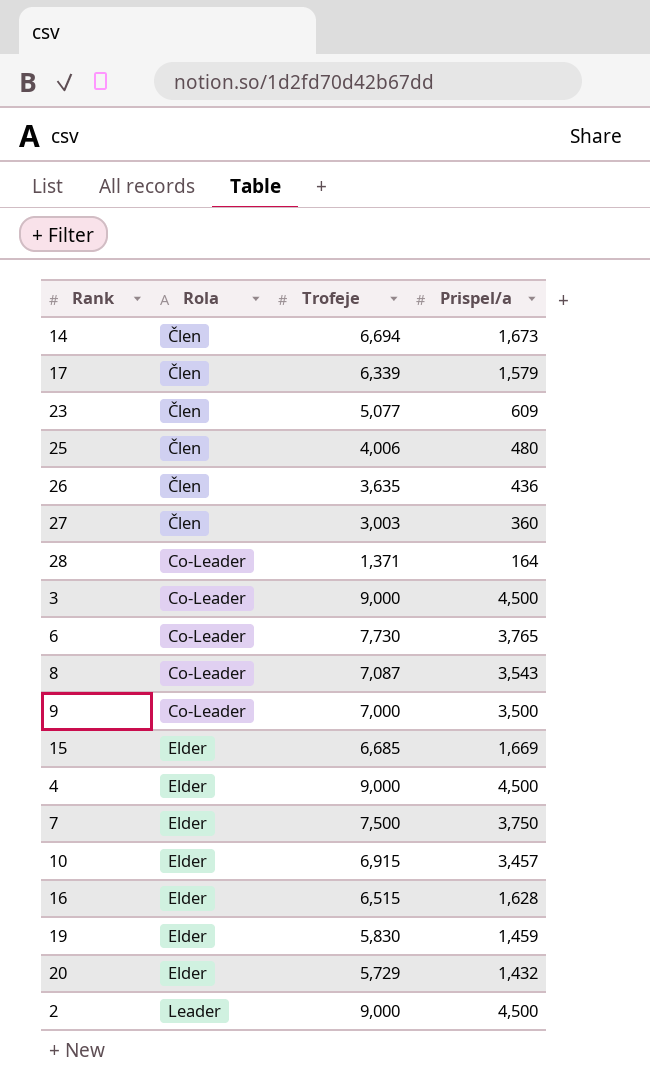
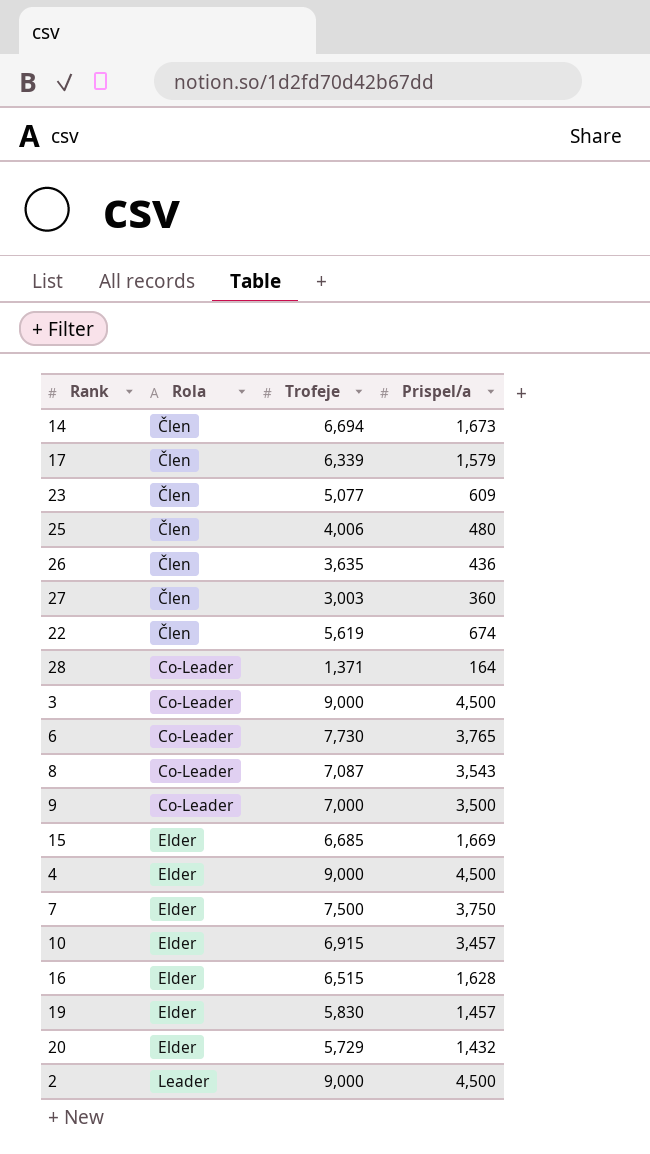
row 22: none -> Člen | 5,619 | 674
19 | Prispel/a: 1,459 -> 1,457

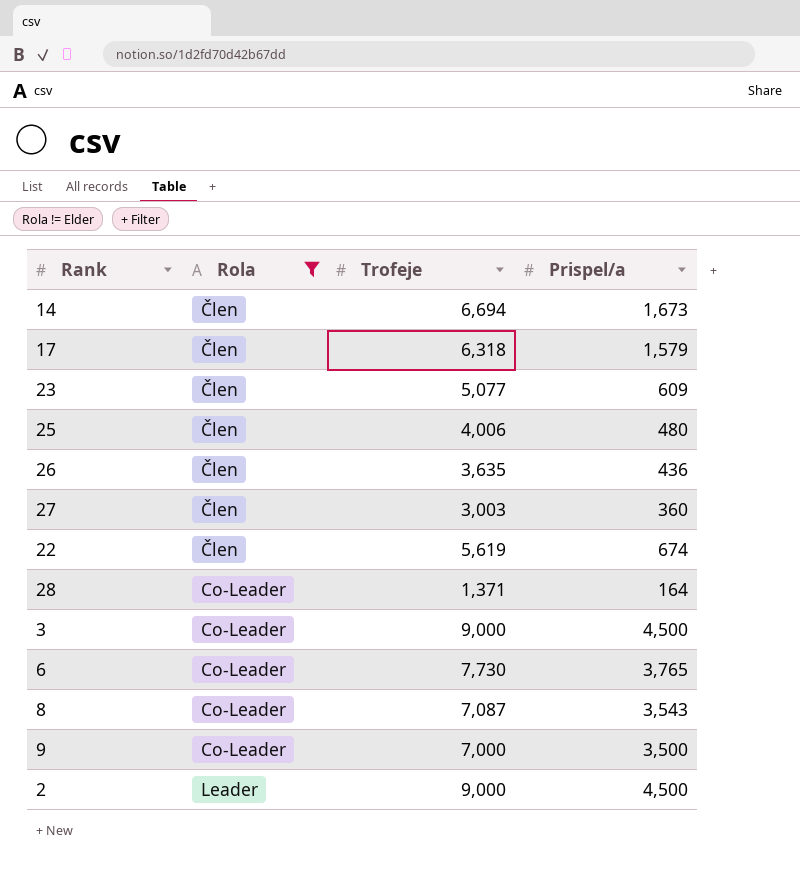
filter: none -> Rola != Elder
17 | Trofeje: 6,339 -> 6,318

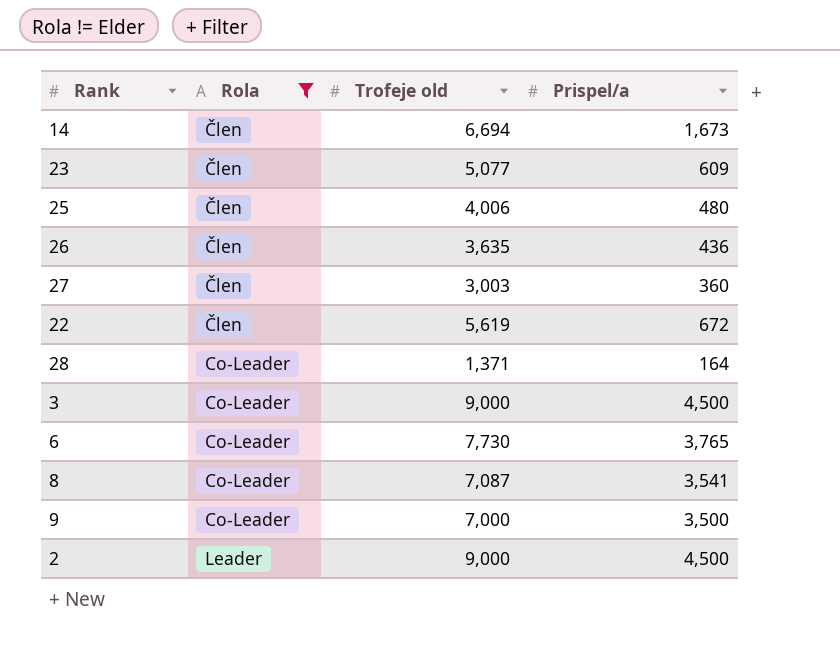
column name: Trofeje -> Trofeje old
row 17: Člen | 6,318 | 1,579 -> none
22 | Prispel/a: 674 -> 672
8 | Prispel/a: 3,543 -> 3,541

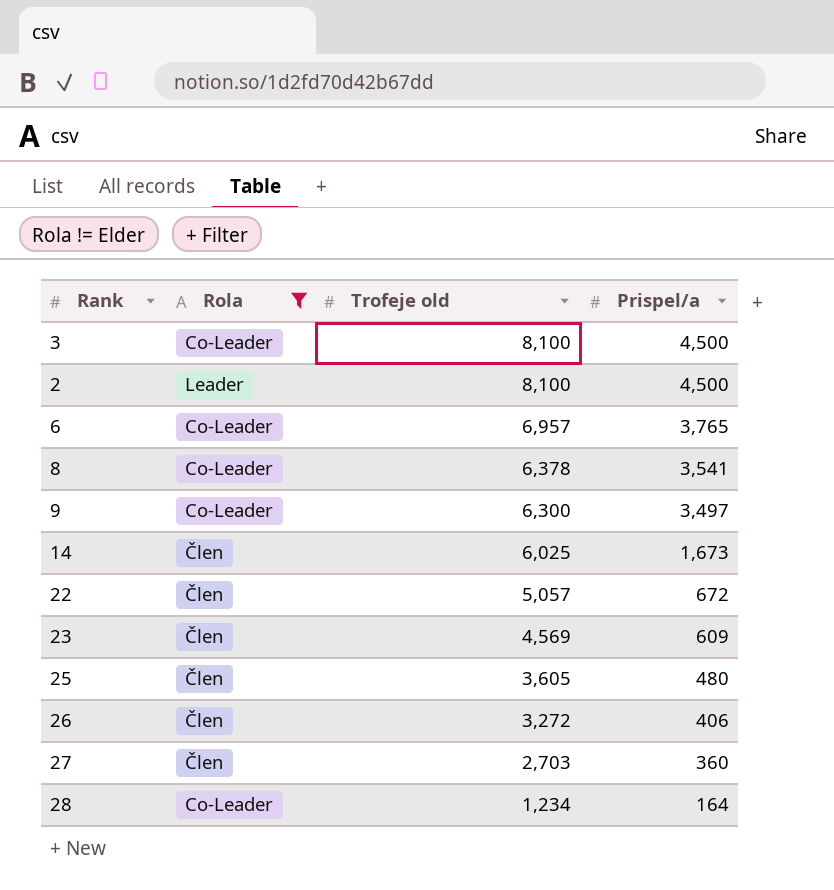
row order: Rola ascending -> Trofeje old descending
3 | Trofeje old: 9,000 -> 8,100
2 | Trofeje old: 9,000 -> 8,100
6 | Trofeje old: 7,730 -> 6,957
8 | Trofeje old: 7,087 -> 6,378
9 | Trofeje old: 7,000 -> 6,300
9 | Prispel/a: 3,500 -> 3,497
14 | Trofeje old: 6,694 -> 6,025
22 | Trofeje old: 5,619 -> 5,057
23 | Trofeje old: 5,077 -> 4,569
25 | Trofeje old: 4,006 -> 3,605
26 | Trofeje old: 3,635 -> 3,272
26 | Prispel/a: 436 -> 406
27 | Trofeje old: 3,003 -> 2,703
28 | Trofeje old: 1,371 -> 1,234

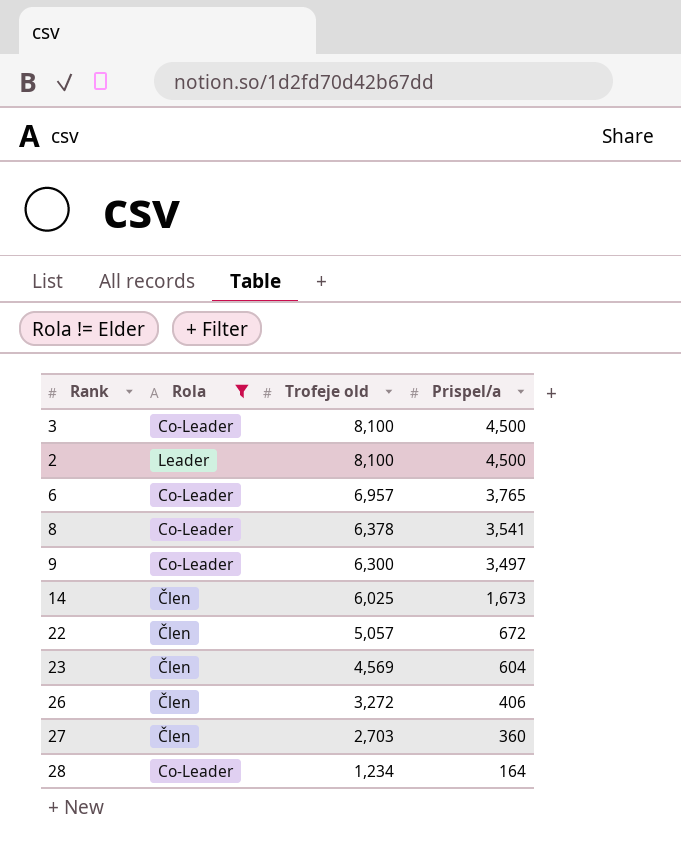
row 25: Člen | 3,605 | 480 -> none
23 | Prispel/a: 609 -> 604

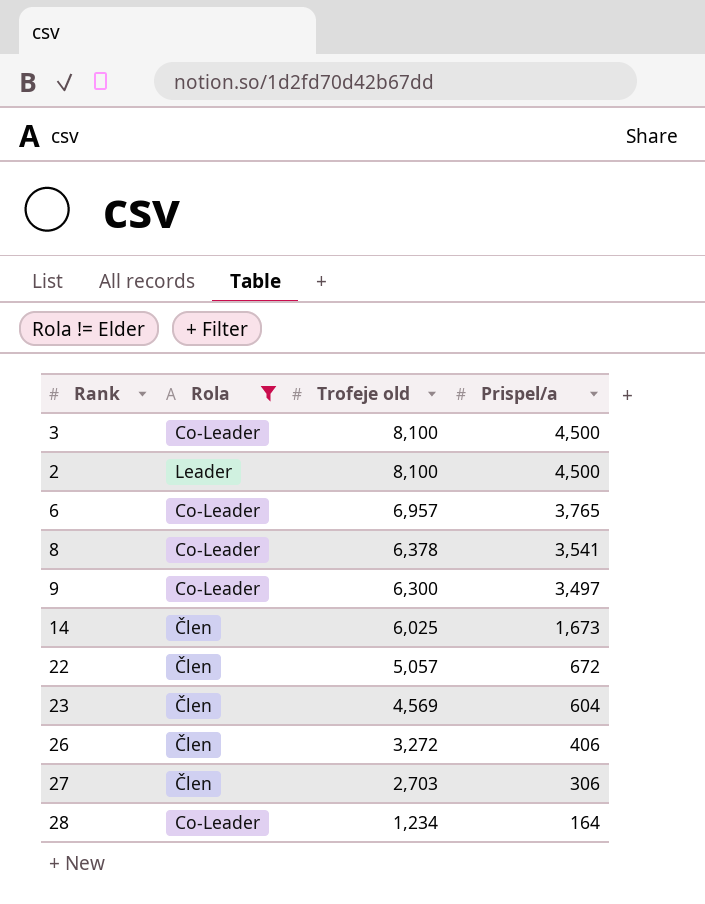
27 | Prispel/a: 360 -> 306

